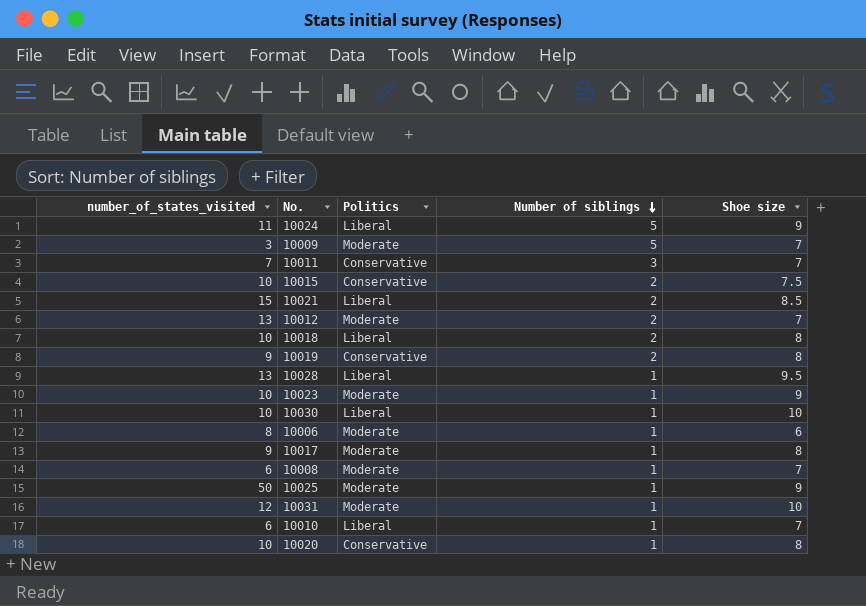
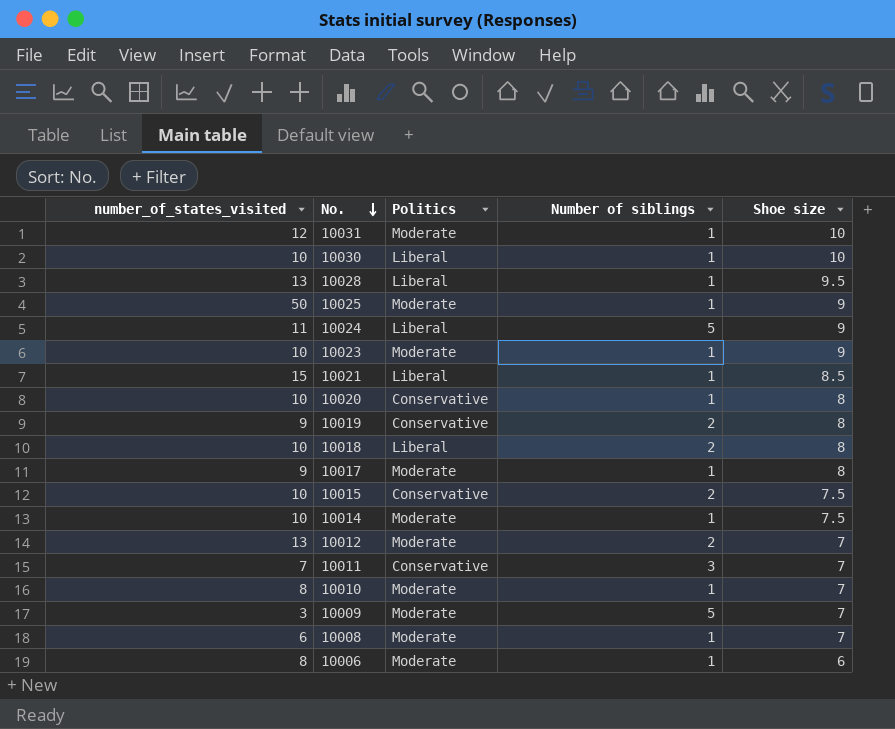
row order: Number of siblings descending -> No. descending
10021 | Number of siblings: 2 -> 1
row 10014: none -> 10 | Moderate | 1 | 7.5
10010 | number_of_states_visited: 6 -> 8
10010 | Politics: Liberal -> Moderate

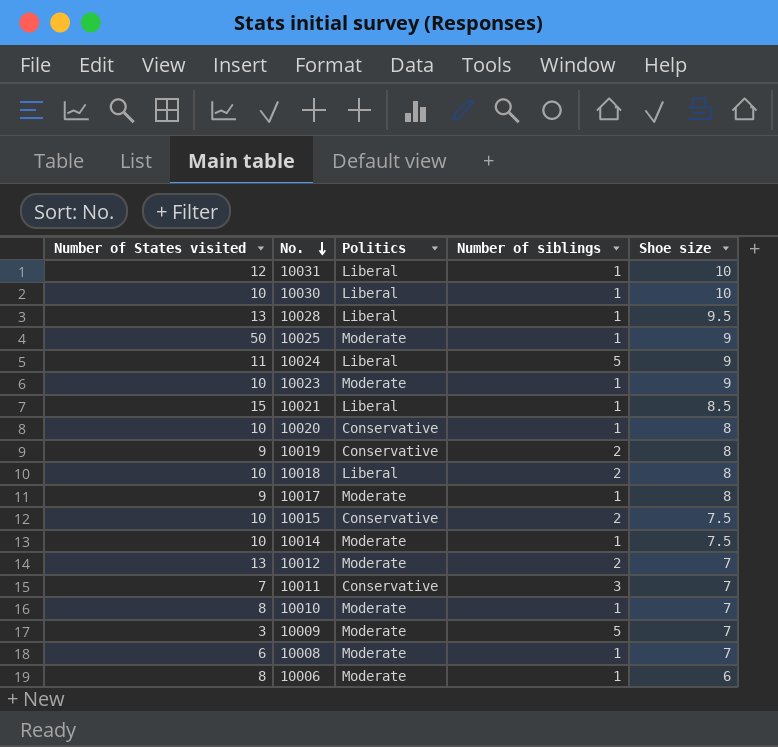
column name: number_of_states_visited -> Number of States visited
10031 | Politics: Moderate -> Liberal

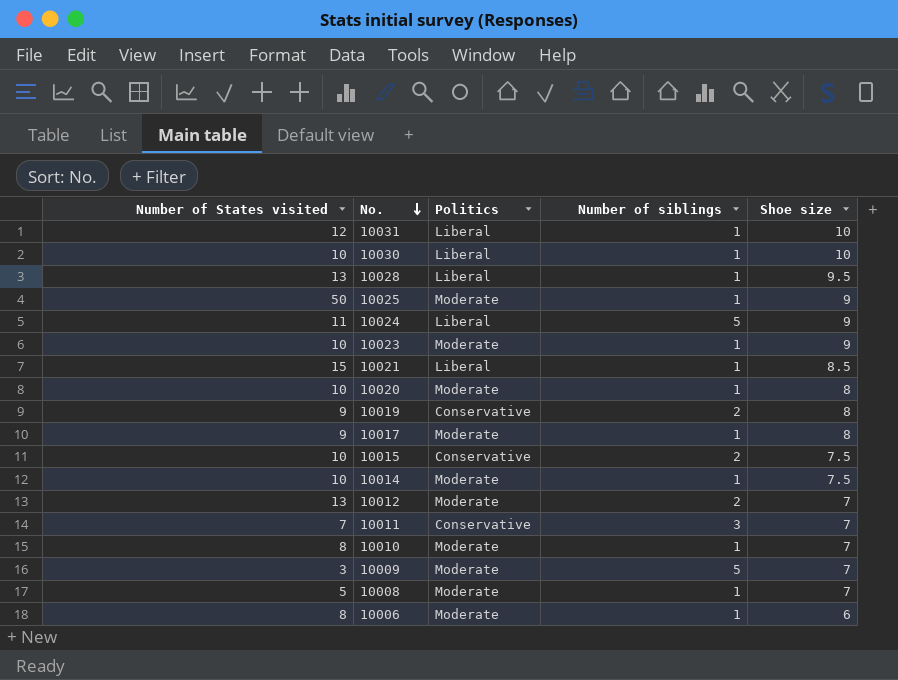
row 10018: 10 | Liberal | 2 | 8 -> none
10020 | Politics: Conservative -> Moderate
10008 | Number of States visited: 6 -> 5

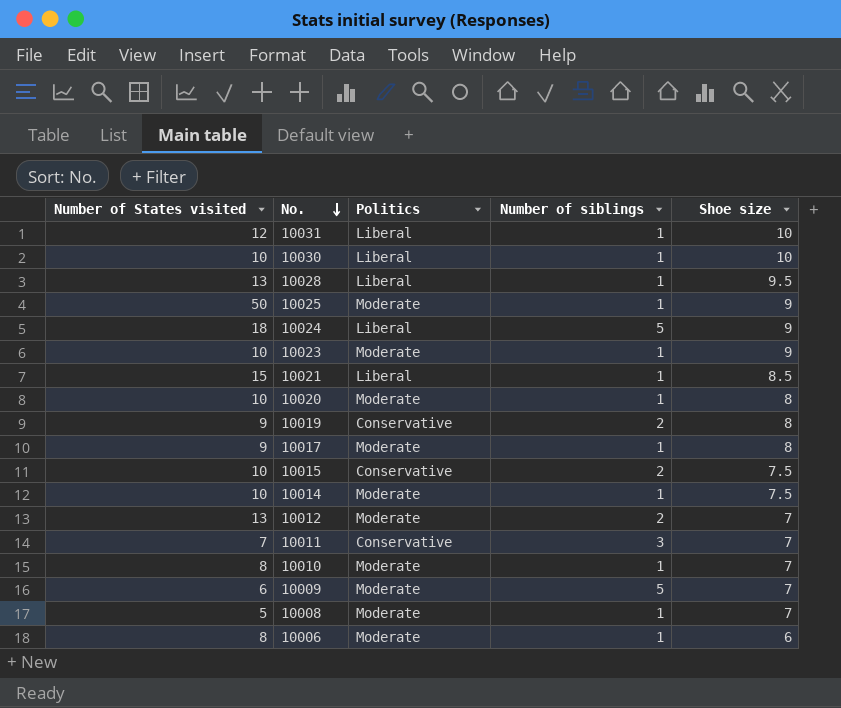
10024 | Number of States visited: 11 -> 18
10009 | Number of States visited: 3 -> 6

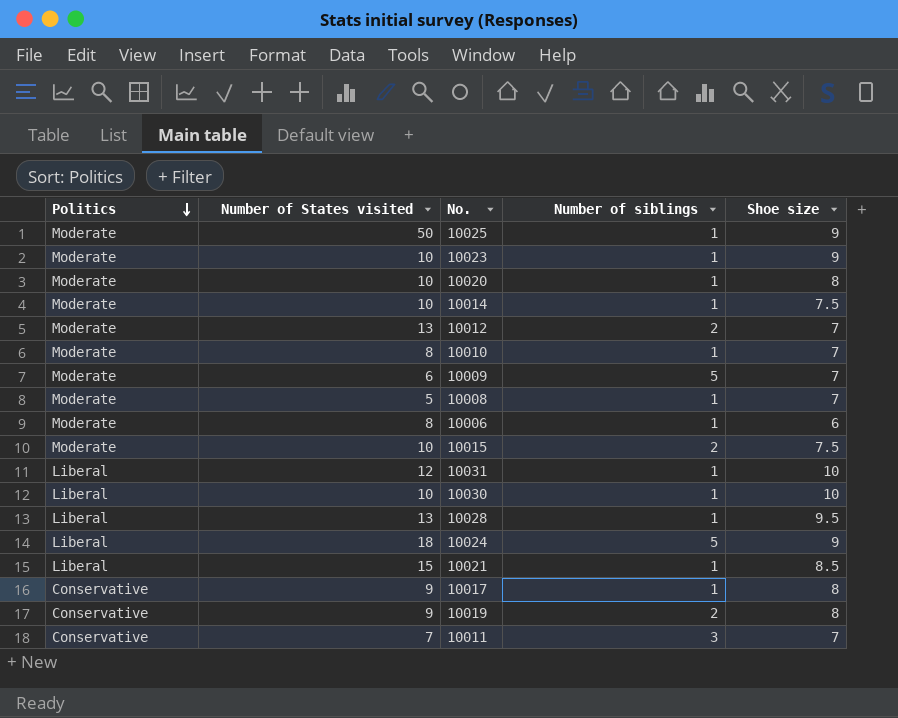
row order: No. descending -> Politics descending
column Politics | position: 3 -> 1
10015 | Politics: Conservative -> Moderate
10017 | Politics: Moderate -> Conservative

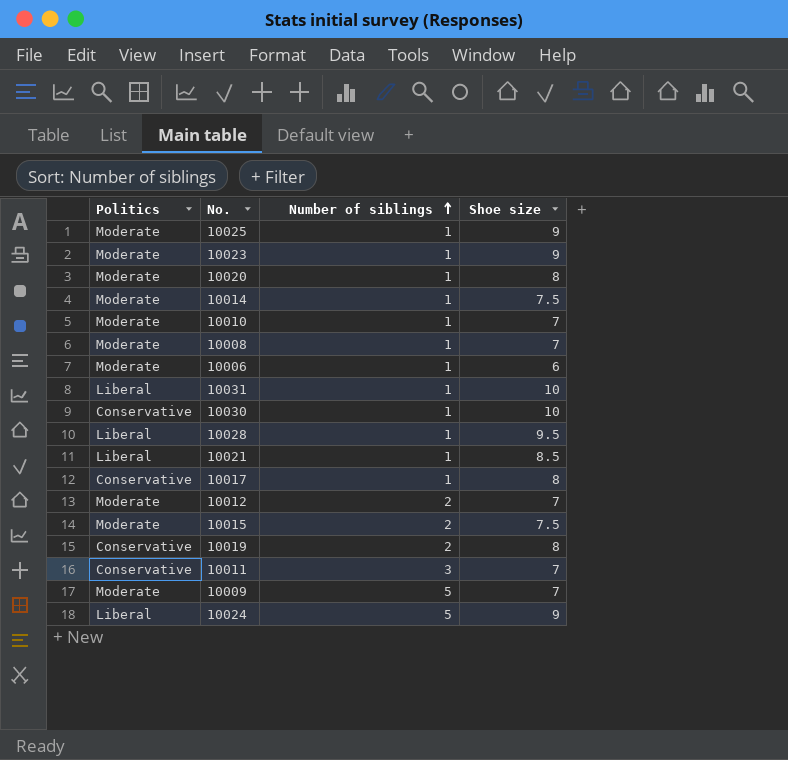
row order: Politics descending -> Number of siblings ascending
column Number of States visited | position: 2 -> none
10030 | Politics: Liberal -> Conservative

